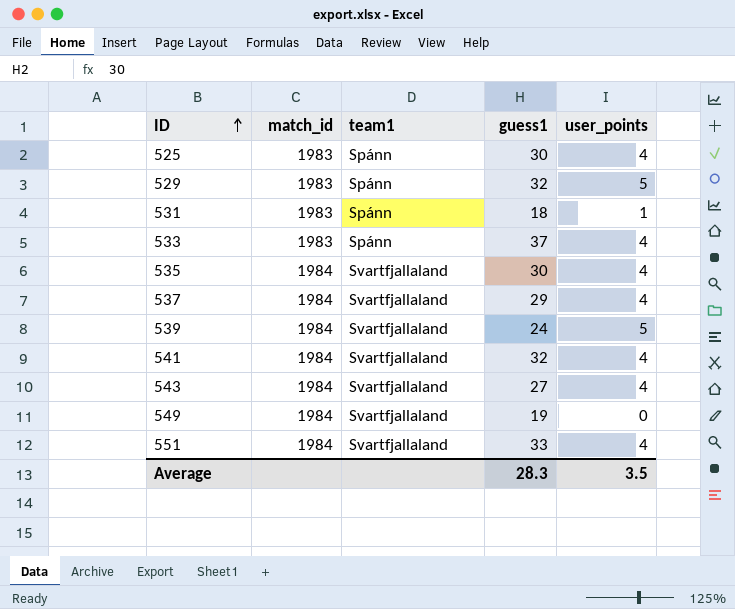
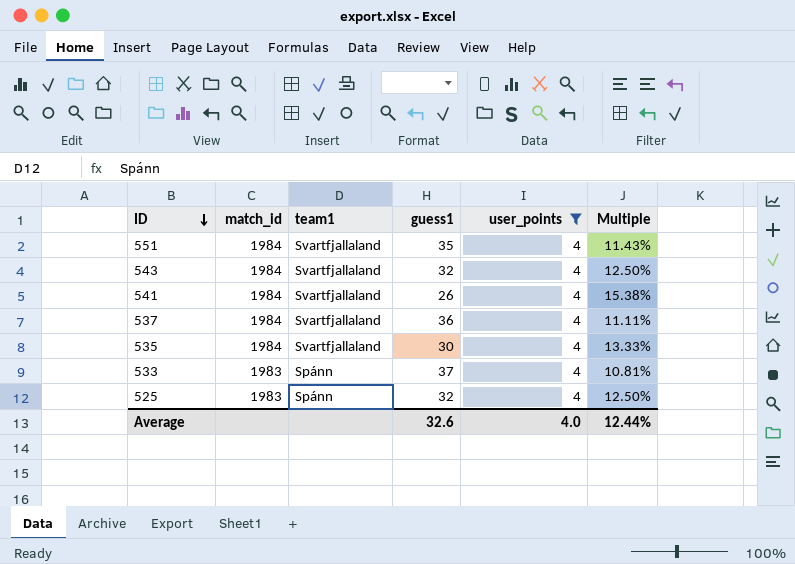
filter: none -> user_points = 4
row order: ID ascending -> ID descending
column Multiple | formula: none -> [user_points] / [guess1]
551 | guess1: 33 -> 35
543 | guess1: 27 -> 32
541 | guess1: 32 -> 26
537 | guess1: 29 -> 36
525 | guess1: 30 -> 32
Average | guess1: 28.3 -> 32.6
Average | user_points: 3.5 -> 4.0

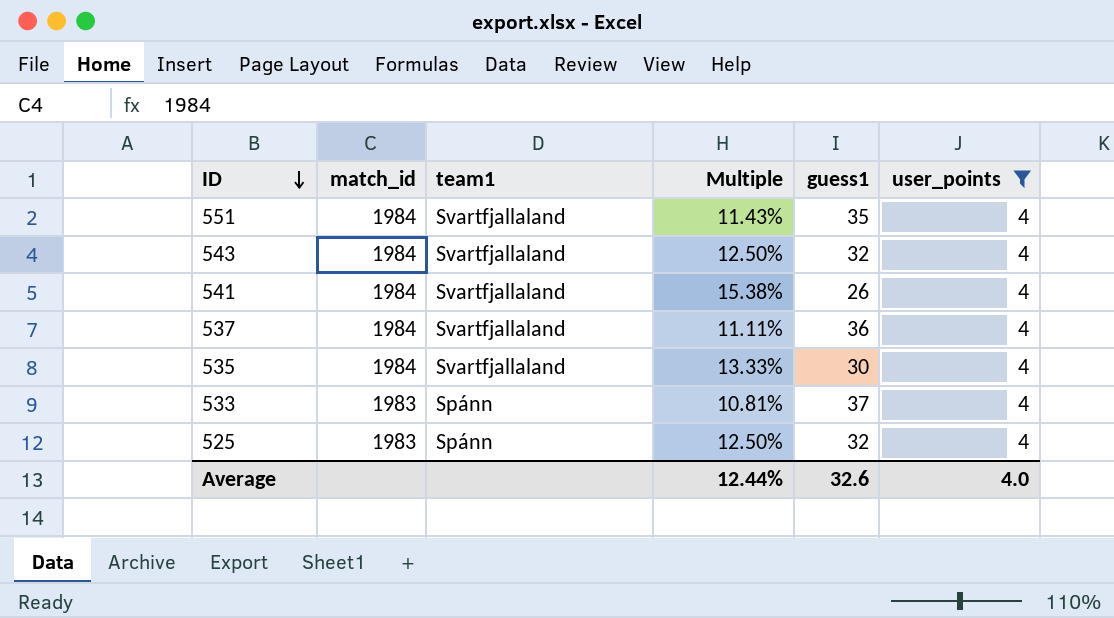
column Multiple | position: 6 -> 4

